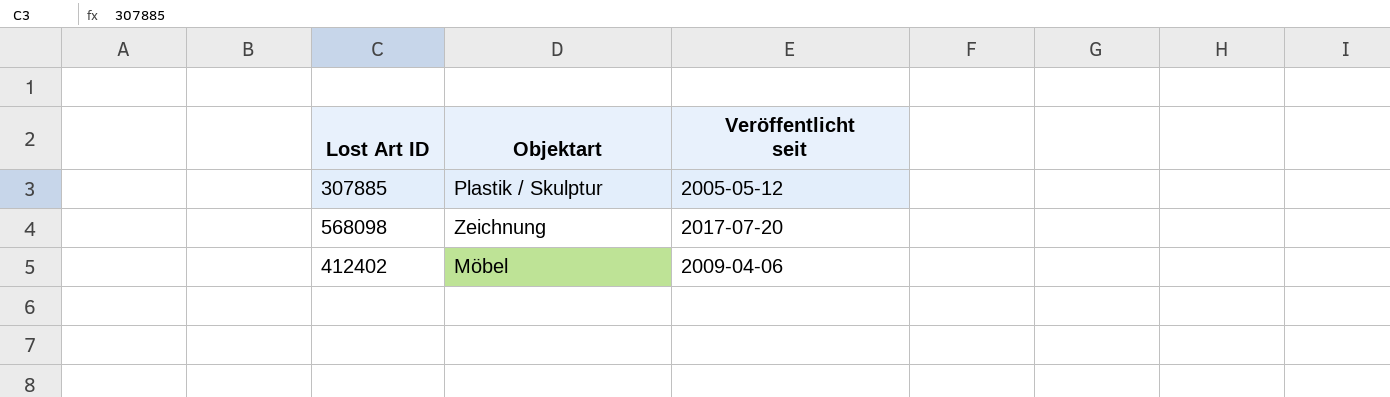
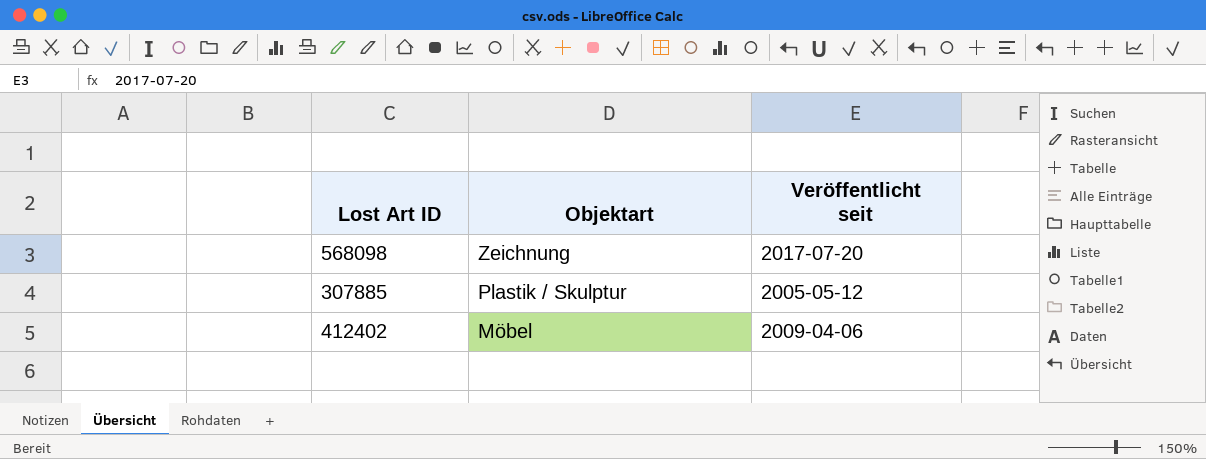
row order: none -> Objektart descending

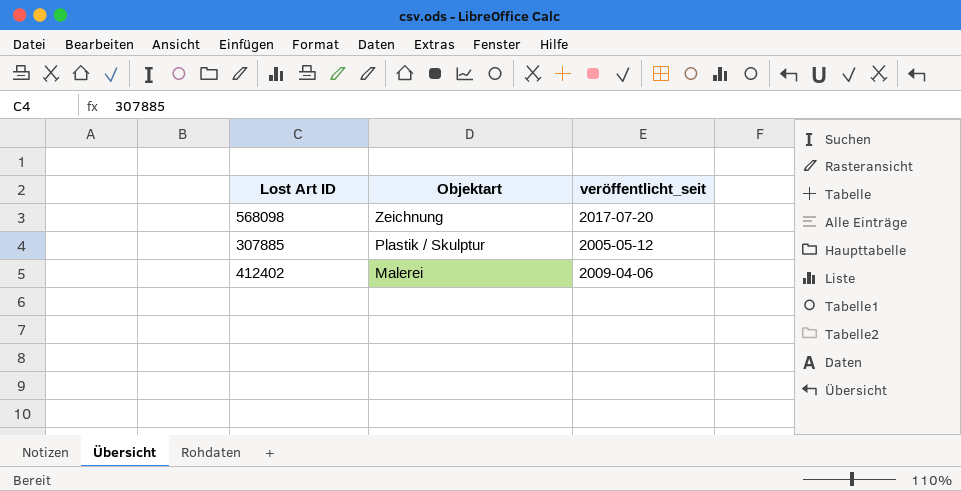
column name: Veröffentlicht seit -> veröffentlicht_seit
412402 | Objektart: Möbel -> Malerei

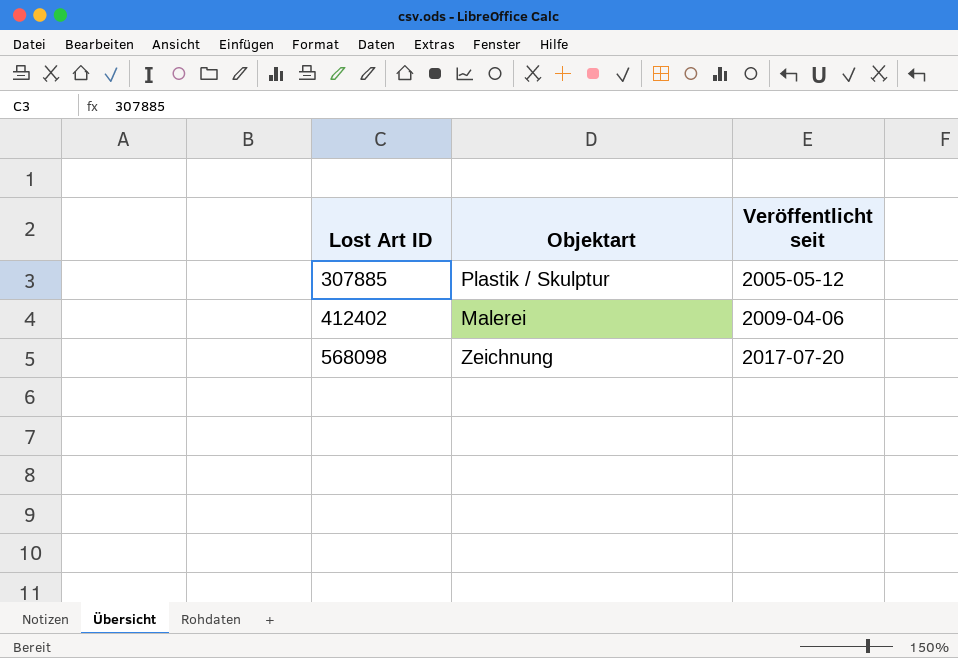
row order: Objektart descending -> Lost Art ID ascending
column name: veröffentlicht_seit -> Veröffentlicht seit

